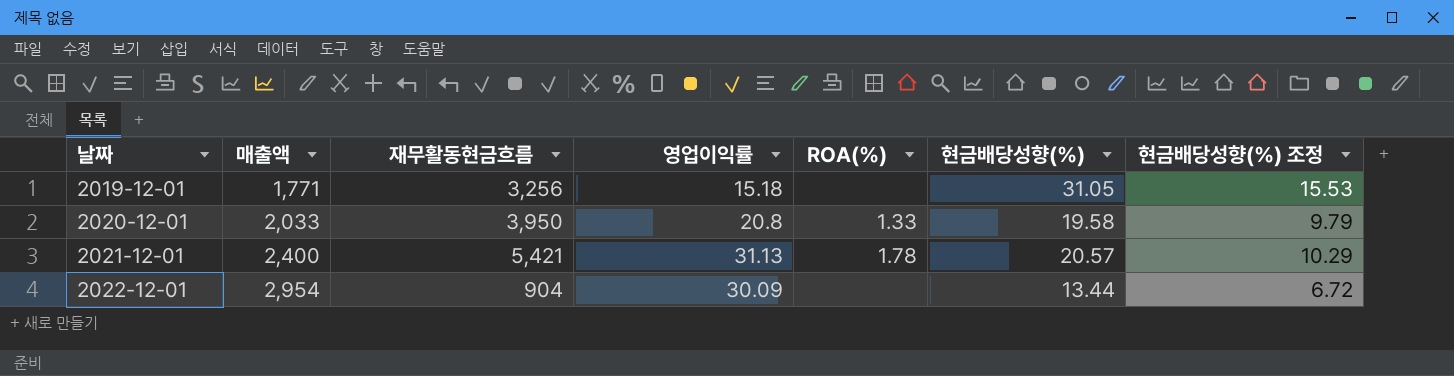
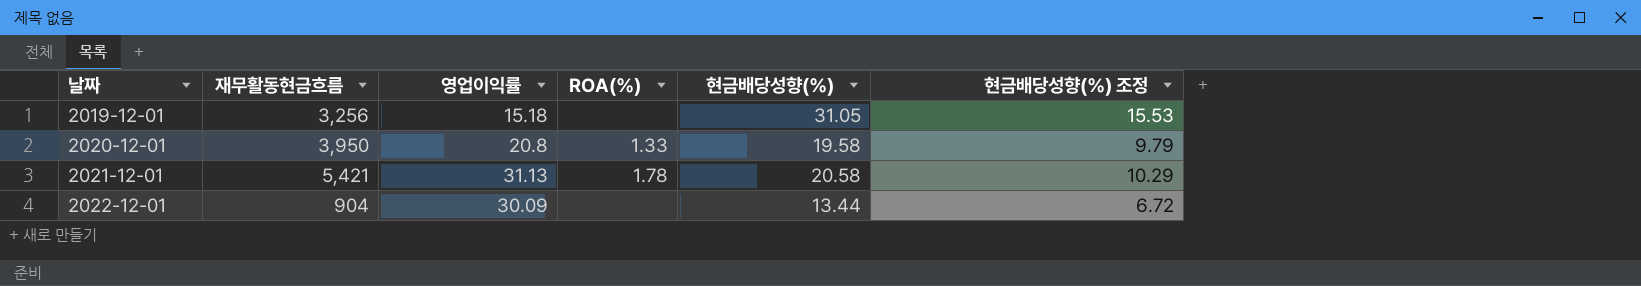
column 매출액 | position: 2 -> none
2021-12-01 | 현금배당성향(%): 20.57 -> 20.58

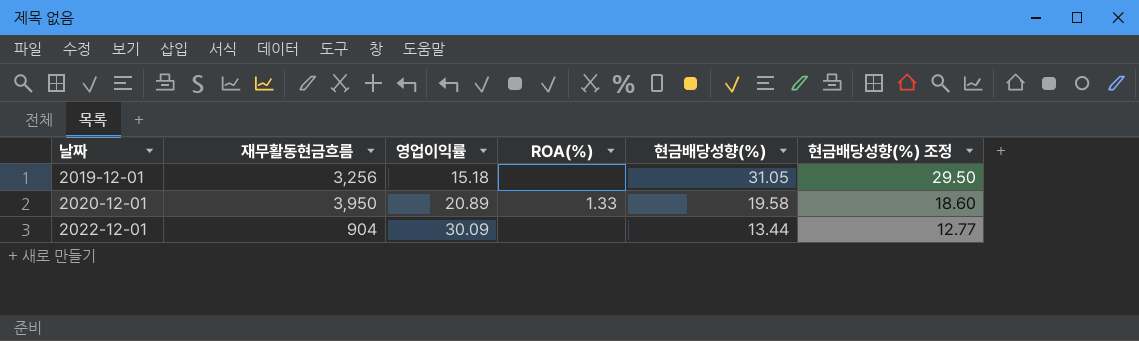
column 현금배당성향(%) 조정 | formula: [현금배당성향(%)] * 0.5 -> [현금배당성향(%)] * 0.95
row 2021-12-01: 5,421 | 31.13 | 1.78 | 20.58 | 10.29 -> none
2020-12-01 | 영업이익률: 20.8 -> 20.89

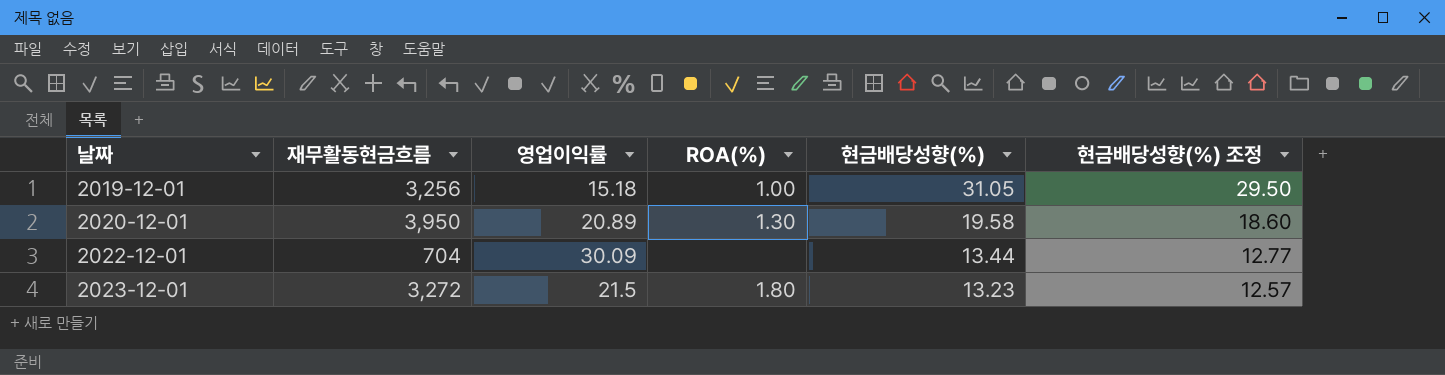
2019-12-01 | ROA(%): none -> 1.00
2020-12-01 | ROA(%): 1.33 -> 1.30
2022-12-01 | 재무활동현금흐름: 904 -> 704
row 2023-12-01: none -> 3,272 | 21.5 | 1.80 | 13.23 | 12.57

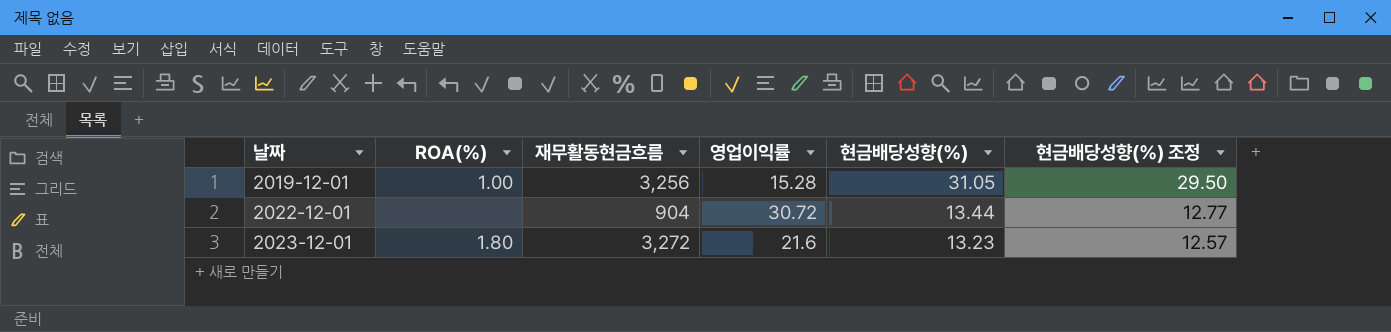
column ROA(%) | position: 4 -> 2
row 2020-12-01: 3,950 | 20.89 | 1.30 | 19.58 | 18.60 -> none
2019-12-01 | 영업이익률: 15.18 -> 15.28
2022-12-01 | 재무활동현금흐름: 704 -> 904
2022-12-01 | 영업이익률: 30.09 -> 30.72
2023-12-01 | 영업이익률: 21.5 -> 21.6

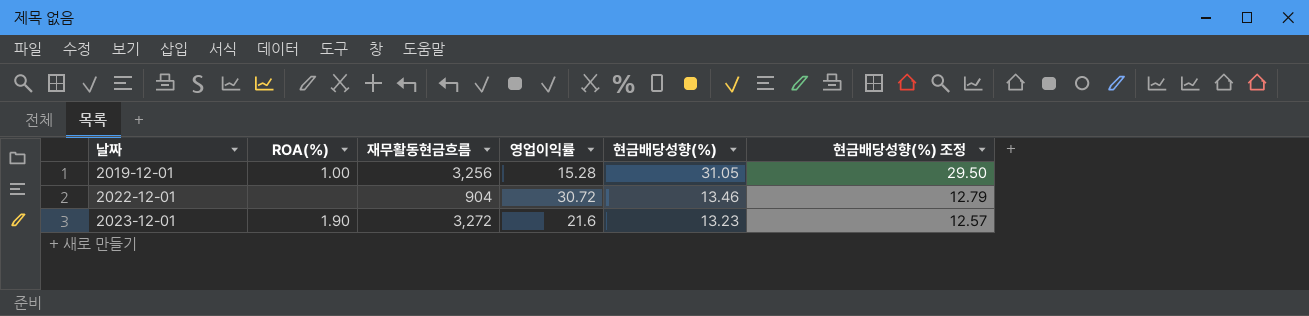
2022-12-01 | 현금배당성향(%): 13.44 -> 13.46
2022-12-01 | 현금배당성향(%) 조정: 12.77 -> 12.79
2023-12-01 | ROA(%): 1.80 -> 1.90

